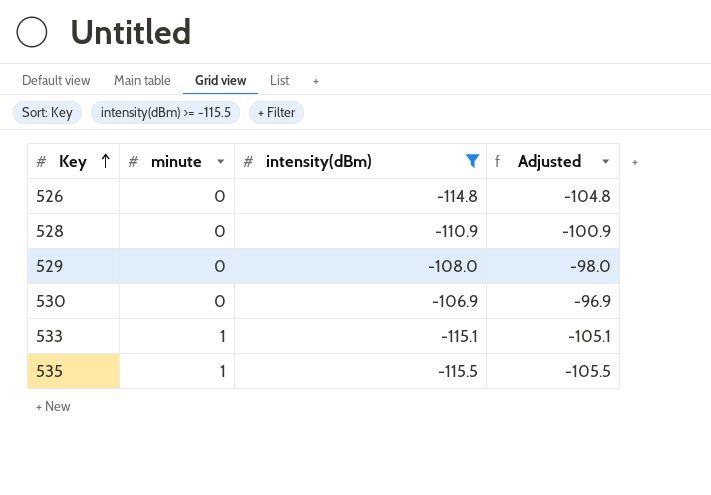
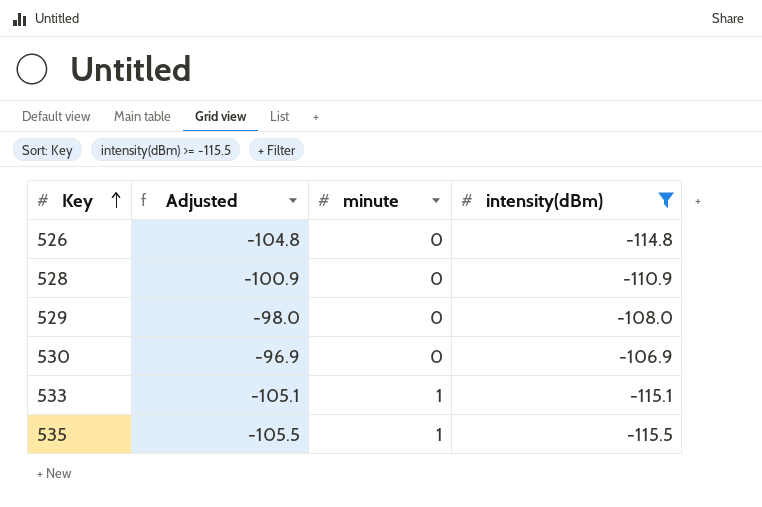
column Adjusted | position: 4 -> 2

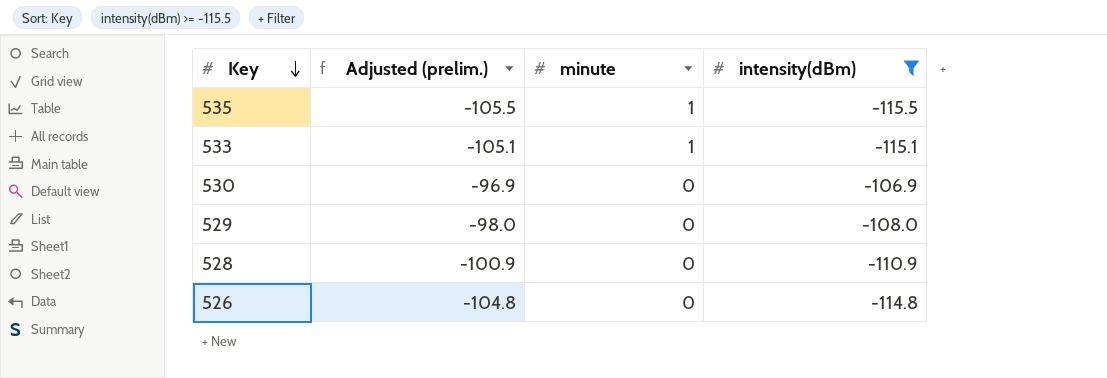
row order: Key ascending -> Key descending
column name: Adjusted -> Adjusted (prelim.)

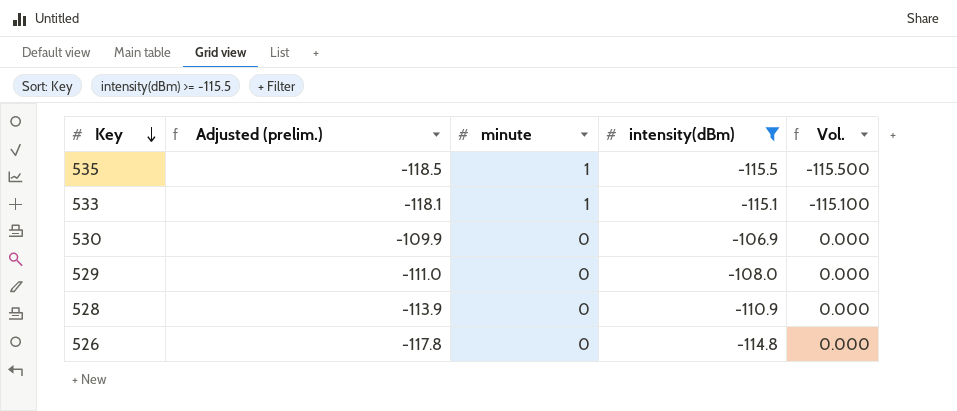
column Adjusted (prelim.) | formula: [intensity(dBm)] + 10 -> [intensity(dBm)] - 3
column Vol. | formula: none -> [minute] * [intensity(dBm)]

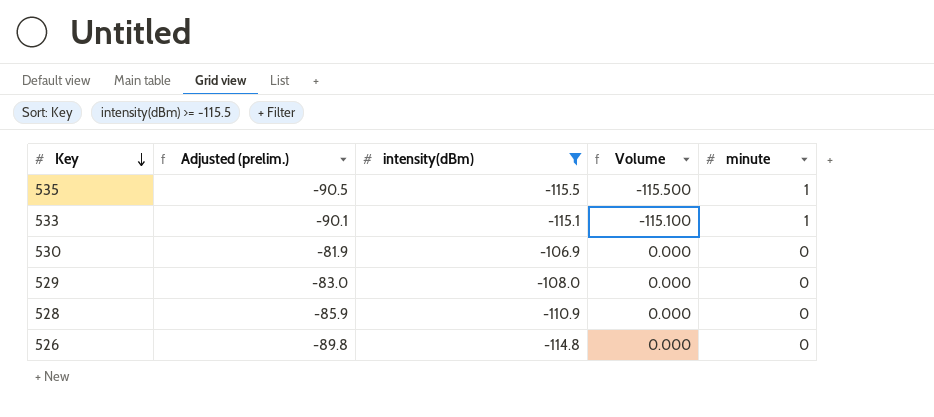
column Adjusted (prelim.) | formula: [intensity(dBm)] - 3 -> [intensity(dBm)] + 25
column name: Vol. -> Volume
column minute | position: 3 -> 5

